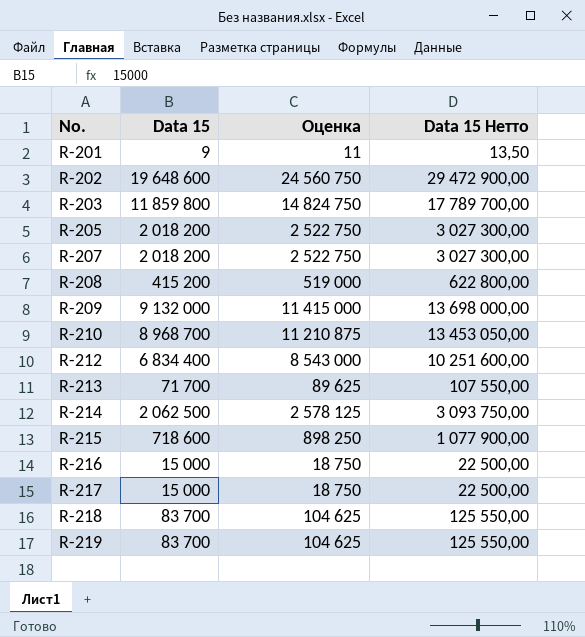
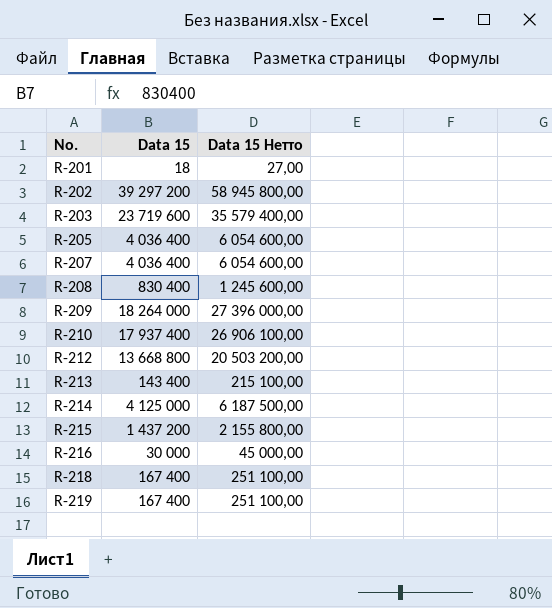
column Оценка | formula: [Data 15] * 1,25 -> none
row R-217: 15 000 | 18 750 | 22 500,00 -> none
R-201 | Data 15: 9 -> 18
R-201 | Data 15 Нетто: 13,50 -> 27,00
R-202 | Data 15: 19 648 600 -> 39 297 200
R-202 | Data 15 Нетто: 29 472 900,00 -> 58 945 800,00
R-203 | Data 15: 11 859 800 -> 23 719 600
R-203 | Data 15 Нетто: 17 789 700,00 -> 35 579 400,00
R-205 | Data 15: 2 018 200 -> 4 036 400
R-205 | Data 15 Нетто: 3 027 300,00 -> 6 054 600,00
R-207 | Data 15: 2 018 200 -> 4 036 400
R-207 | Data 15 Нетто: 3 027 300,00 -> 6 054 600,00
R-208 | Data 15: 415 200 -> 830 400
R-208 | Data 15 Нетто: 622 800,00 -> 1 245 600,00
R-209 | Data 15: 9 132 000 -> 18 264 000
R-209 | Data 15 Нетто: 13 698 000,00 -> 27 396 000,00
R-210 | Data 15: 8 968 700 -> 17 937 400
R-210 | Data 15 Нетто: 13 453 050,00 -> 26 906 100,00
R-212 | Data 15: 6 834 400 -> 13 668 800
R-212 | Data 15 Нетто: 10 251 600,00 -> 20 503 200,00
R-213 | Data 15: 71 700 -> 143 400
R-213 | Data 15 Нетто: 107 550,00 -> 215 100,00
R-214 | Data 15: 2 062 500 -> 4 125 000
R-214 | Data 15 Нетто: 3 093 750,00 -> 6 187 500,00
R-215 | Data 15: 718 600 -> 1 437 200
R-215 | Data 15 Нетто: 1 077 900,00 -> 2 155 800,00
R-216 | Data 15: 15 000 -> 30 000
R-216 | Data 15 Нетто: 22 500,00 -> 45 000,00
R-218 | Data 15: 83 700 -> 167 400
R-218 | Data 15 Нетто: 125 550,00 -> 251 100,00
R-219 | Data 15: 83 700 -> 167 400
R-219 | Data 15 Нетто: 125 550,00 -> 251 100,00

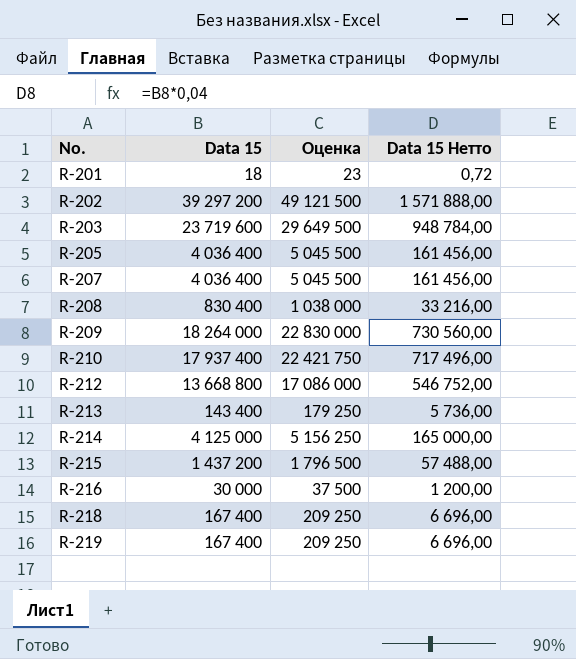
column Оценка | formula: none -> [Data 15] * 1,25
column Data 15 Нетто | formula: [Data 15] * 1,5 -> [Data 15] * 0,04

